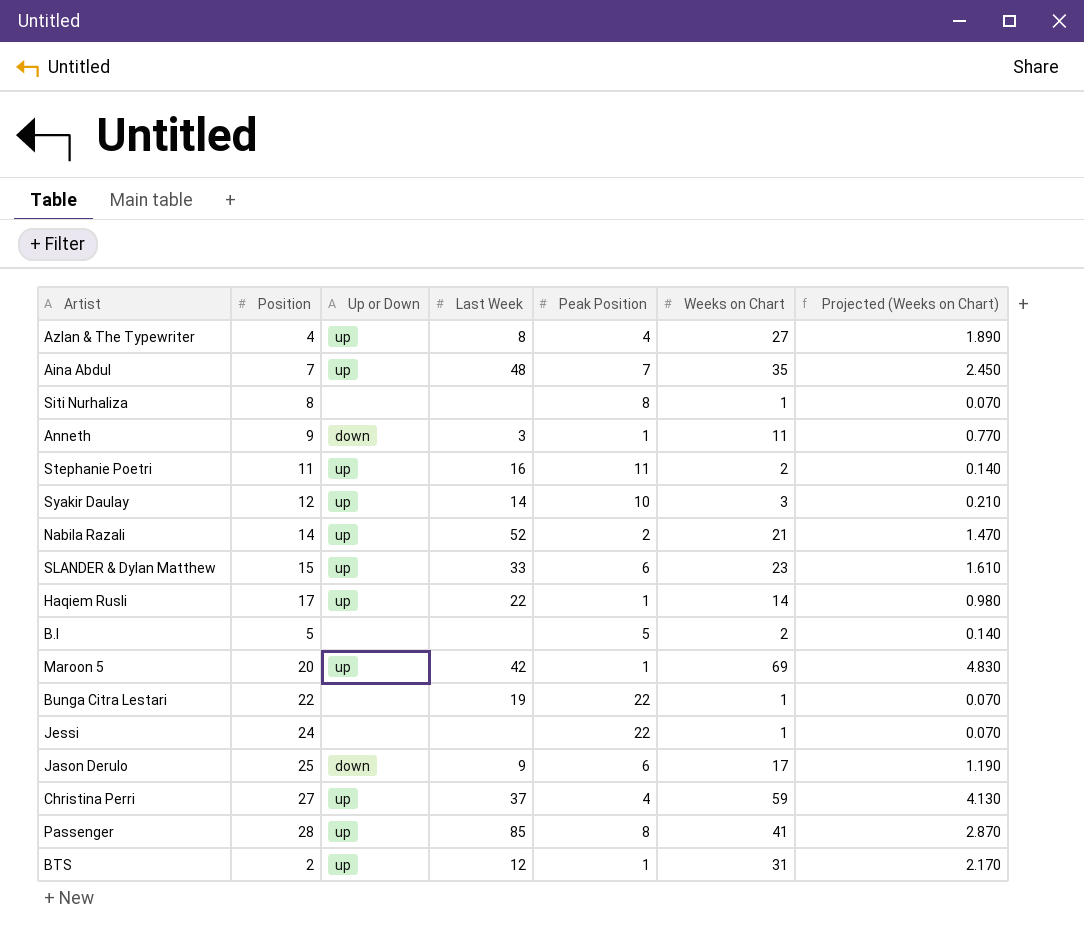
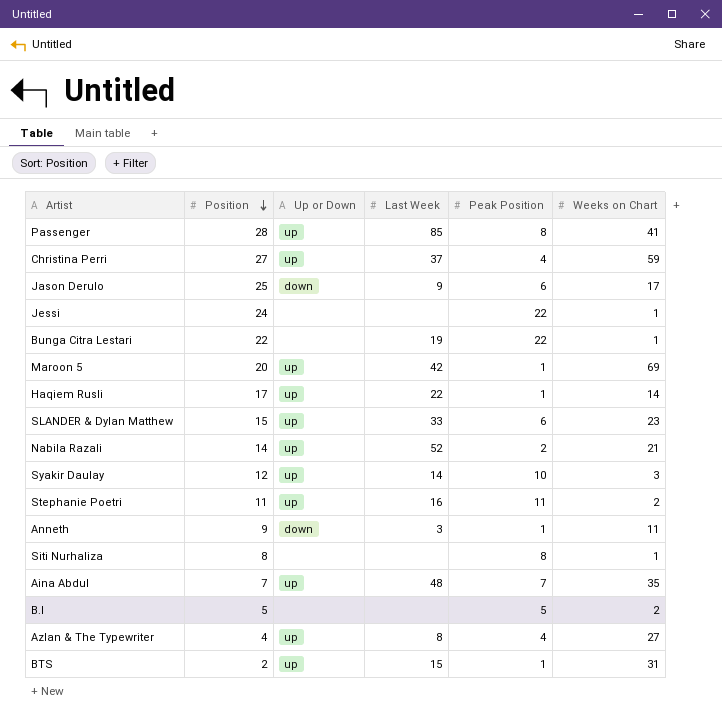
row order: none -> Position descending
column Projected (Weeks on Chart) | formula: [Weeks on Chart] * 0.07 -> none
BTS | Last Week: 12 -> 15

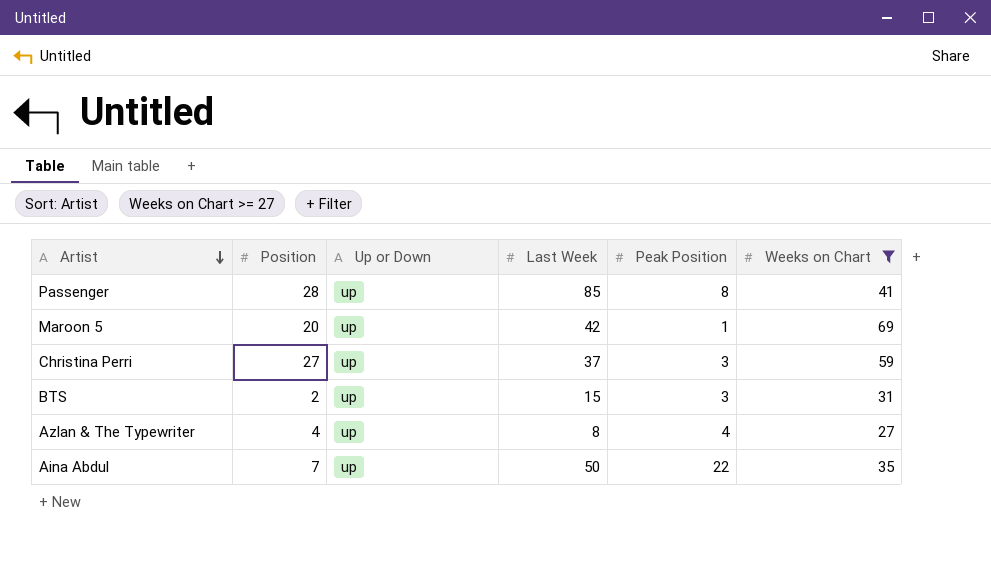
filter: none -> Weeks on Chart >= 27
row order: Position descending -> Artist descending
Christina Perri | Peak Position: 4 -> 3
BTS | Peak Position: 1 -> 3
Aina Abdul | Last Week: 48 -> 50
Aina Abdul | Peak Position: 7 -> 22

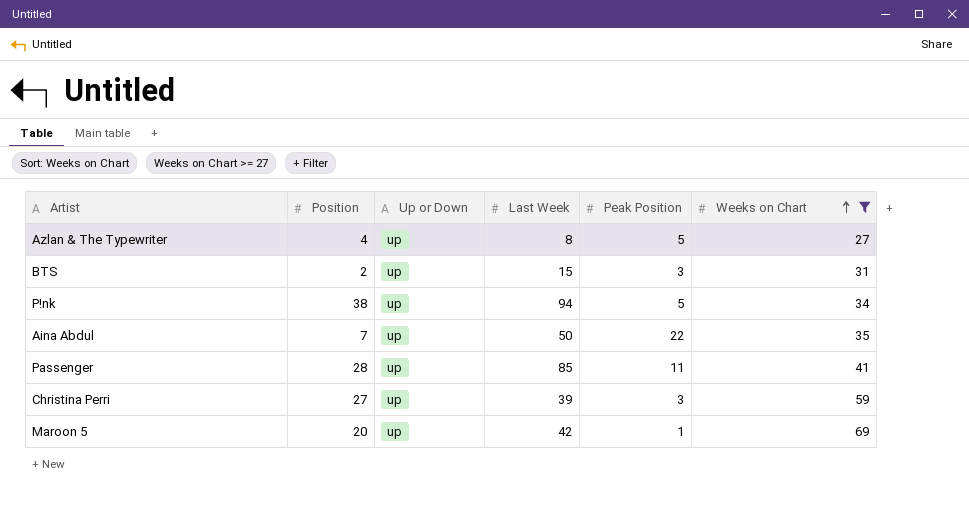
row order: Artist descending -> Weeks on Chart ascending
Azlan & The Typewriter | Peak Position: 4 -> 5
row P!nk: none -> 38 | up | 94 | 5 | 34
Passenger | Peak Position: 8 -> 11
Christina Perri | Last Week: 37 -> 39

